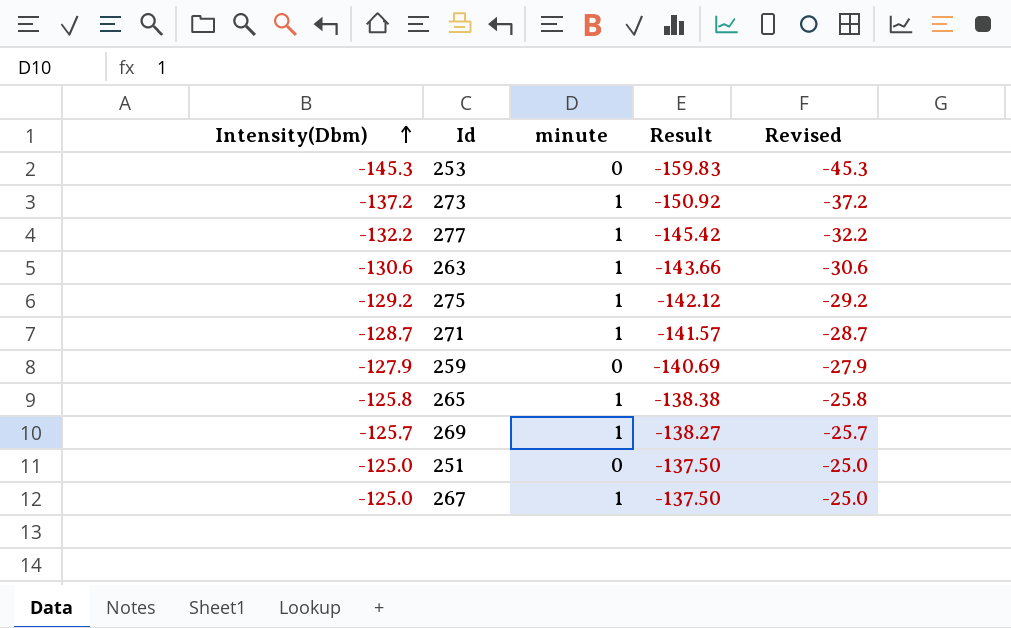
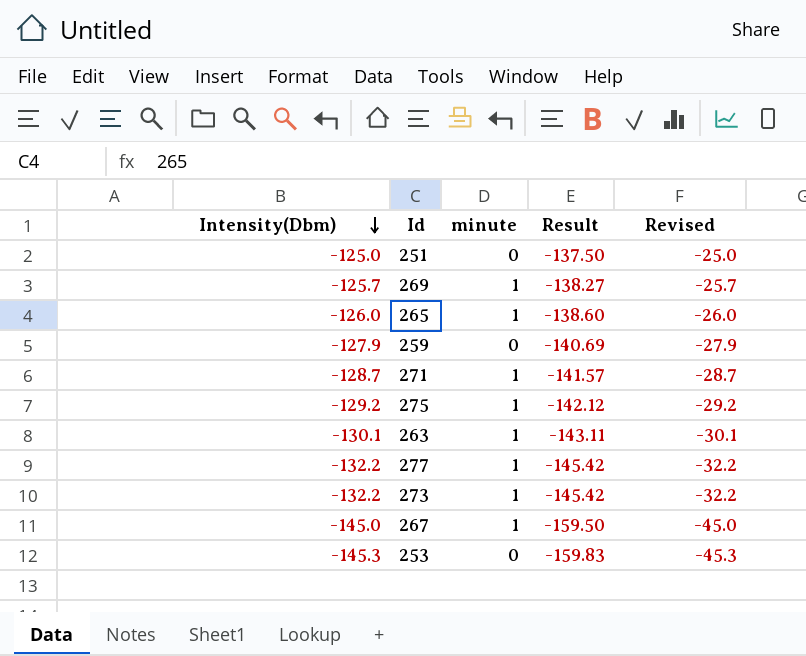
row order: Intensity(Dbm) ascending -> Intensity(Dbm) descending
265 | Intensity(Dbm): -125.8 -> -126.0
265 | Result: -138.38 -> -138.60
265 | Revised: -25.8 -> -26.0
263 | Intensity(Dbm): -130.6 -> -130.1
263 | Result: -143.66 -> -143.11
263 | Revised: -30.6 -> -30.1
273 | Intensity(Dbm): -137.2 -> -132.2
273 | Result: -150.92 -> -145.42
273 | Revised: -37.2 -> -32.2
267 | Intensity(Dbm): -125.0 -> -145.0
267 | Result: -137.50 -> -159.50
267 | Revised: -25.0 -> -45.0

